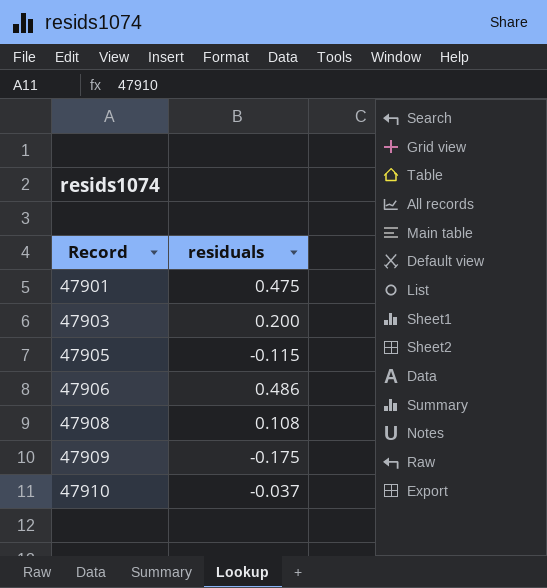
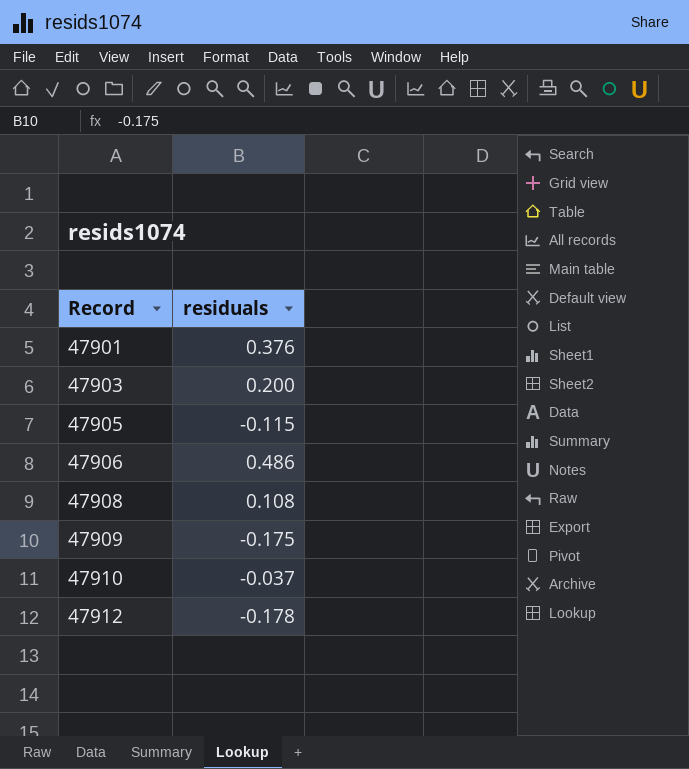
47901 | residuals: 0.475 -> 0.376
row 47912: none -> -0.178

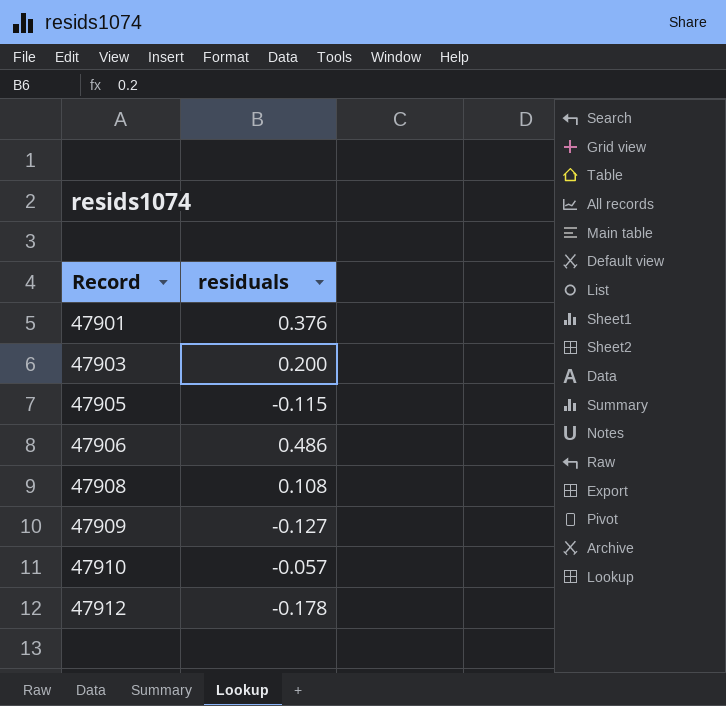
47909 | residuals: -0.175 -> -0.127
47910 | residuals: -0.037 -> -0.057

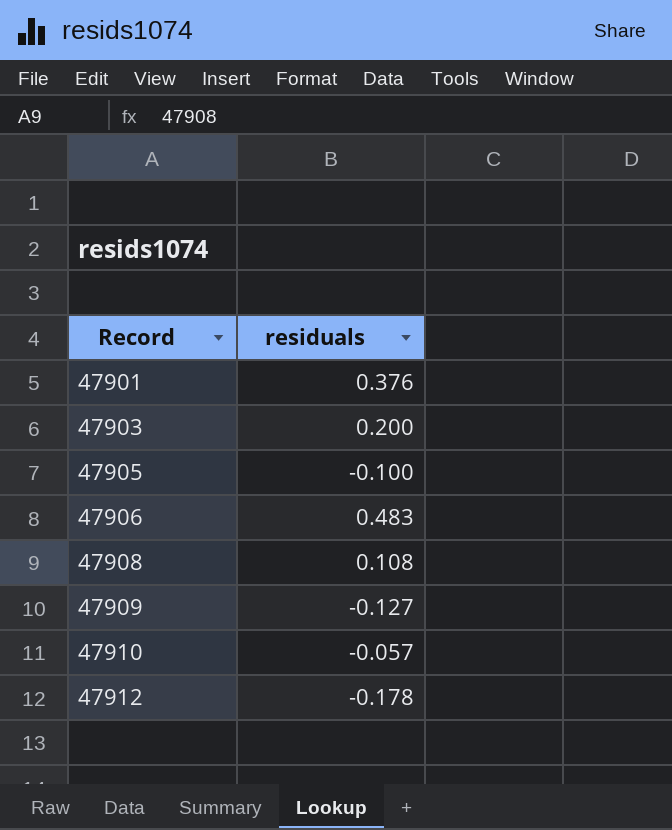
47905 | residuals: -0.115 -> -0.100
47906 | residuals: 0.486 -> 0.483

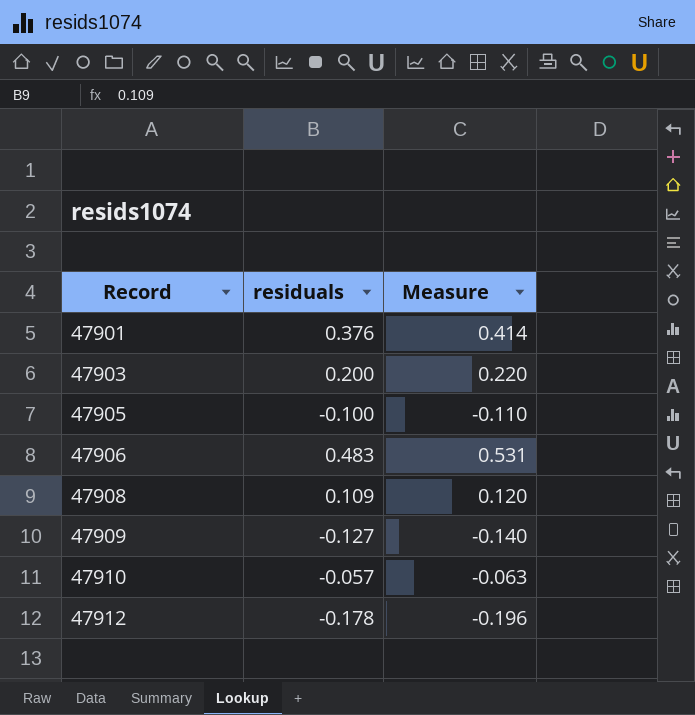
column Measure | formula: none -> [residuals] * 1.1
47908 | residuals: 0.108 -> 0.109

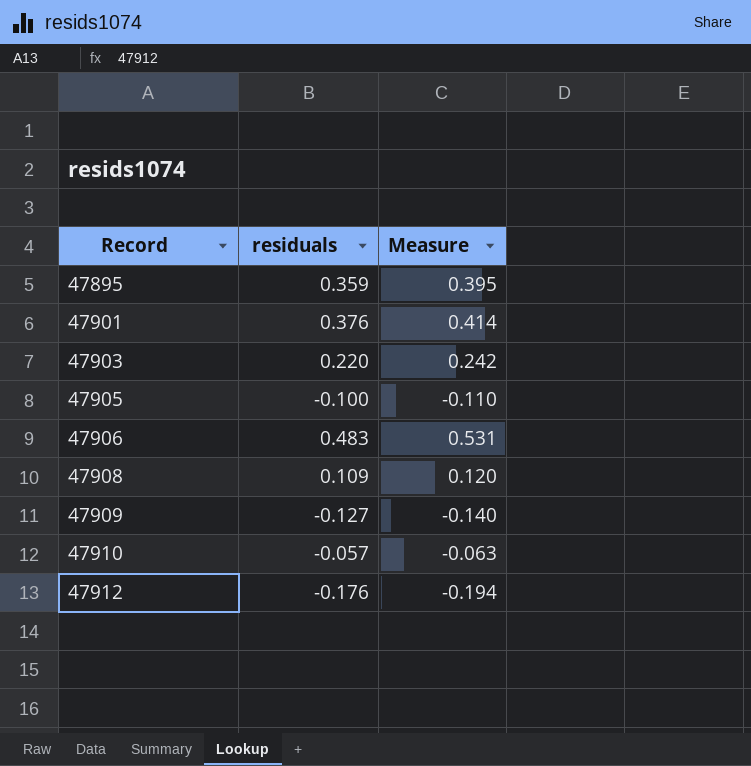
row 47895: none -> 0.359 | 0.395
47903 | residuals: 0.200 -> 0.220
47903 | Measure: 0.220 -> 0.242
47912 | residuals: -0.178 -> -0.176
47912 | Measure: -0.196 -> -0.194

